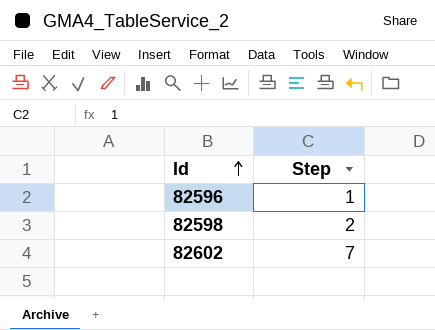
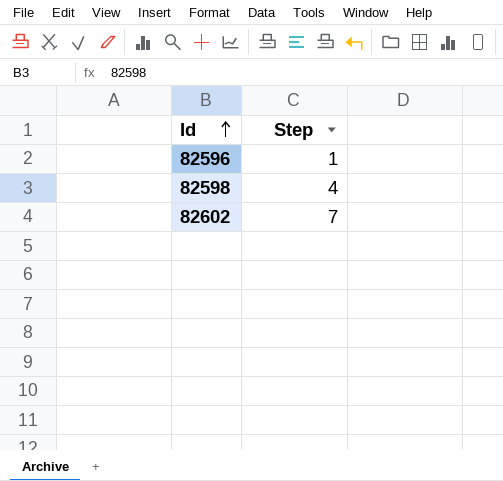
82598 | Step: 2 -> 4

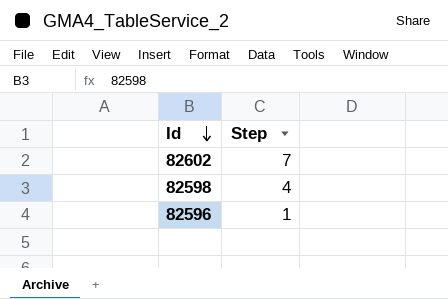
row order: Id ascending -> Id descending

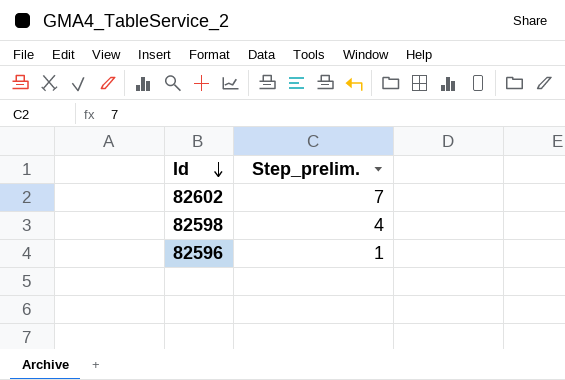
column name: Step -> Step_prelim.

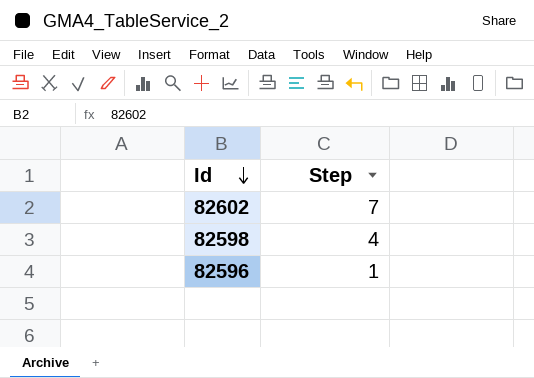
column name: Step_prelim. -> Step

